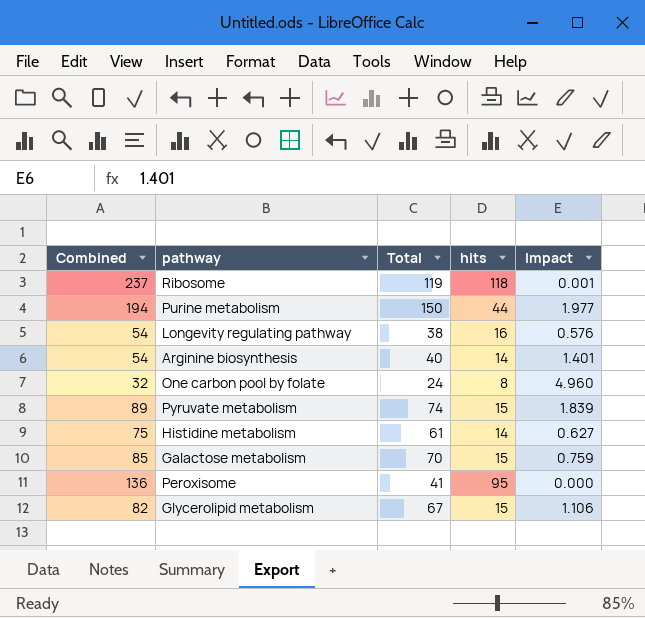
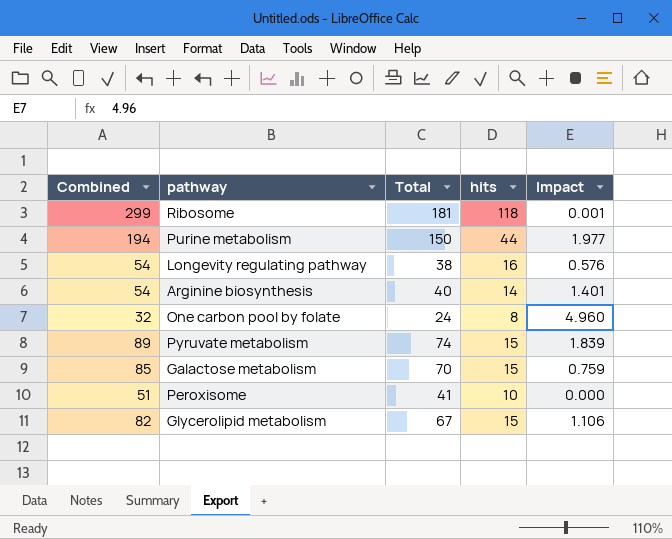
row Histidine metabolism: 75 | 61 | 14 | 0.627 -> none
Ribosome | Combined: 237 -> 299
Ribosome | Total: 119 -> 181
Peroxisome | Combined: 136 -> 51
Peroxisome | hits: 95 -> 10

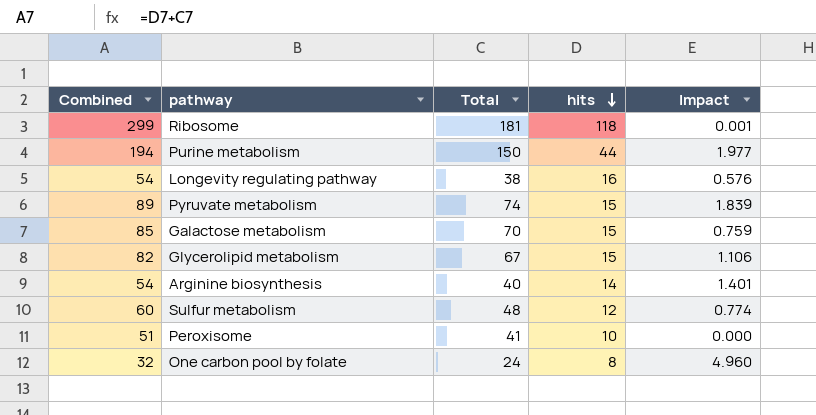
row order: none -> hits descending
row Sulfur metabolism: none -> 60 | 48 | 12 | 0.774

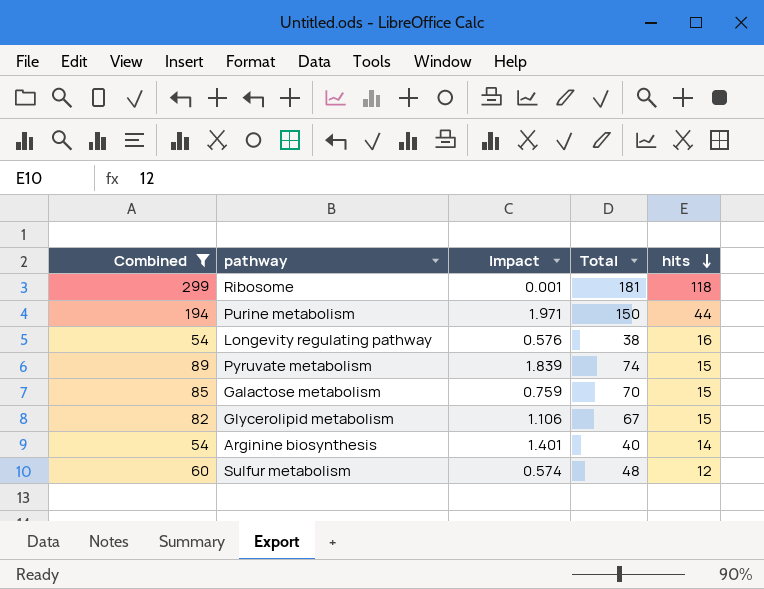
filter: none -> Combined >= 54
column Impact | position: 5 -> 3
Purine metabolism | Impact: 1.977 -> 1.971
Sulfur metabolism | Impact: 0.774 -> 0.574

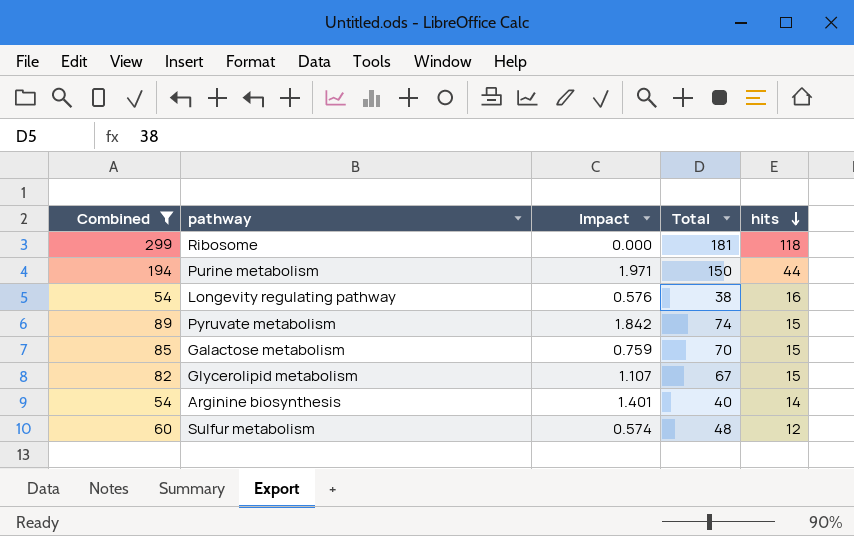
Ribosome | Impact: 0.001 -> 0.000
Pyruvate metabolism | Impact: 1.839 -> 1.842
Glycerolipid metabolism | Impact: 1.106 -> 1.107

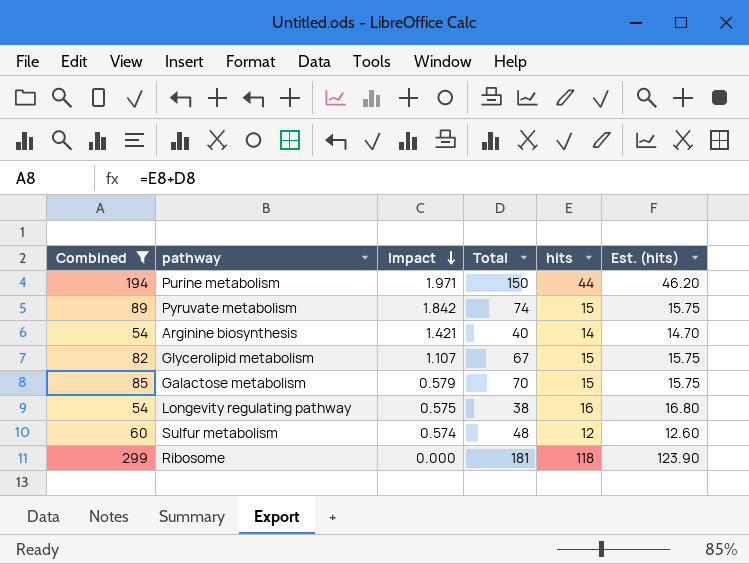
row order: hits descending -> Impact descending
column Est. (hits) | formula: none -> [hits] * 1.05
Arginine biosynthesis | Impact: 1.401 -> 1.421
Galactose metabolism | Impact: 0.759 -> 0.579
Longevity regulating pathway | Impact: 0.576 -> 0.575

